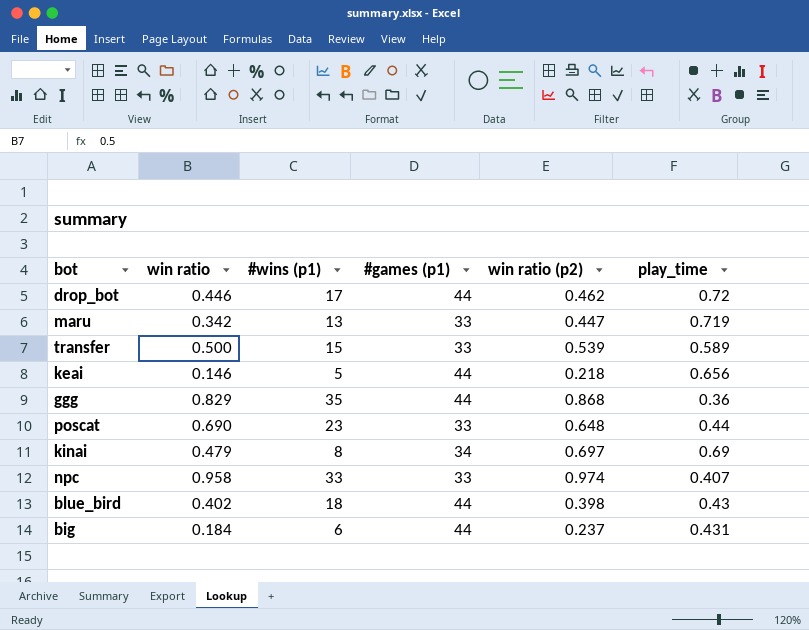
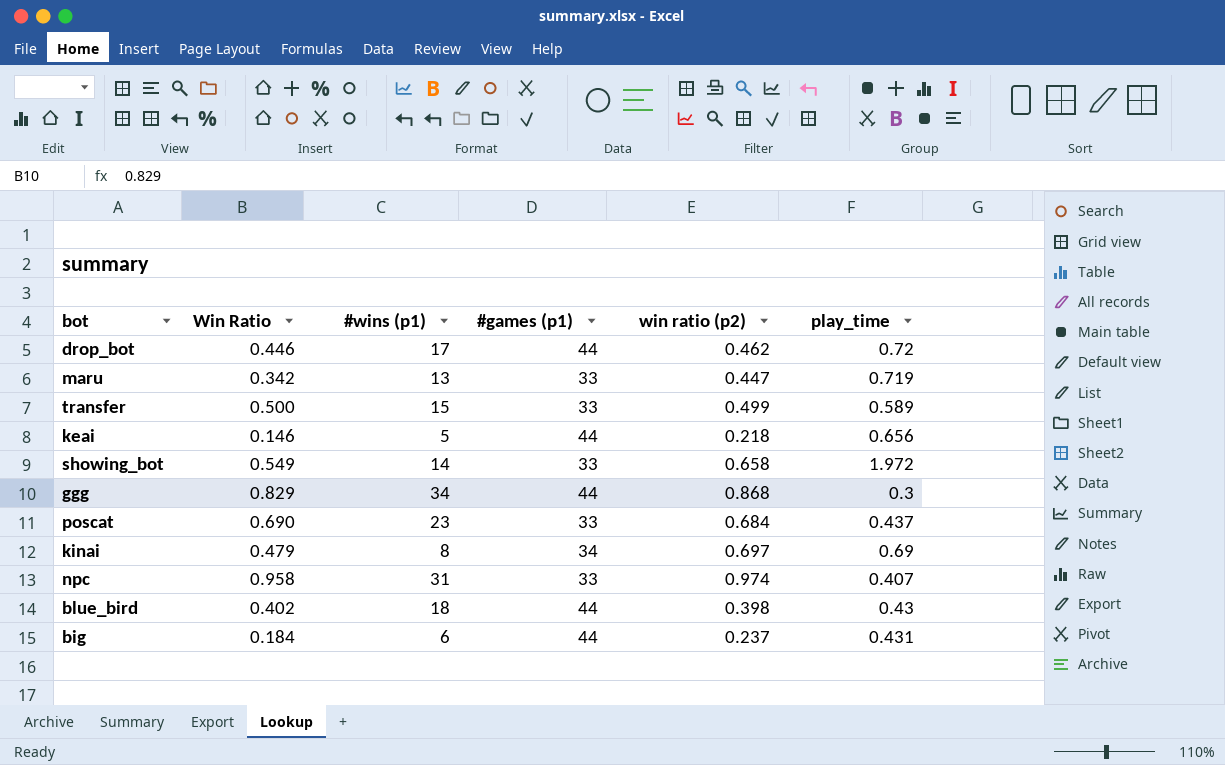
column name: win ratio -> Win Ratio
transfer | win ratio (p2): 0.539 -> 0.499
row showing_bot: none -> 0.549 | 14 | 33 | 0.658 | 1.972
ggg | #wins (p1): 35 -> 34
ggg | play_time: 0.36 -> 0.3
poscat | win ratio (p2): 0.648 -> 0.684
poscat | play_time: 0.44 -> 0.437
npc | #wins (p1): 33 -> 31

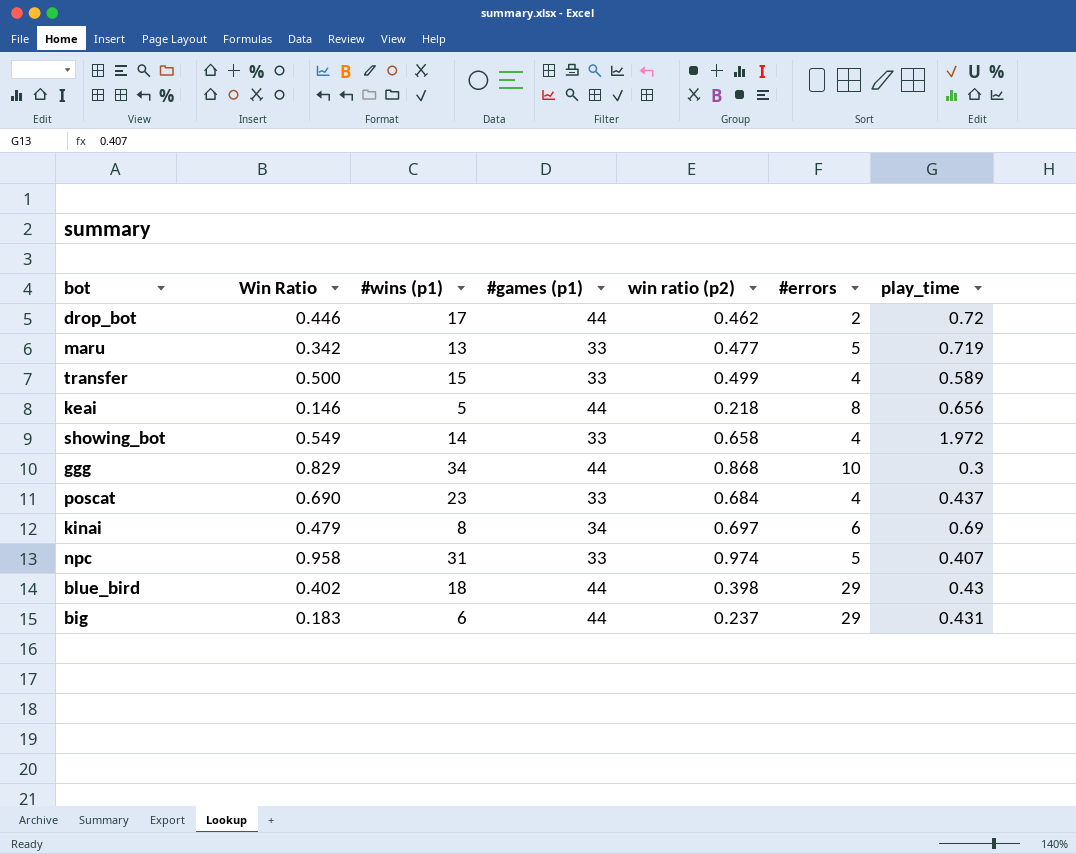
column #errors | position: none -> 6
maru | win ratio (p2): 0.447 -> 0.477
big | Win Ratio: 0.184 -> 0.183

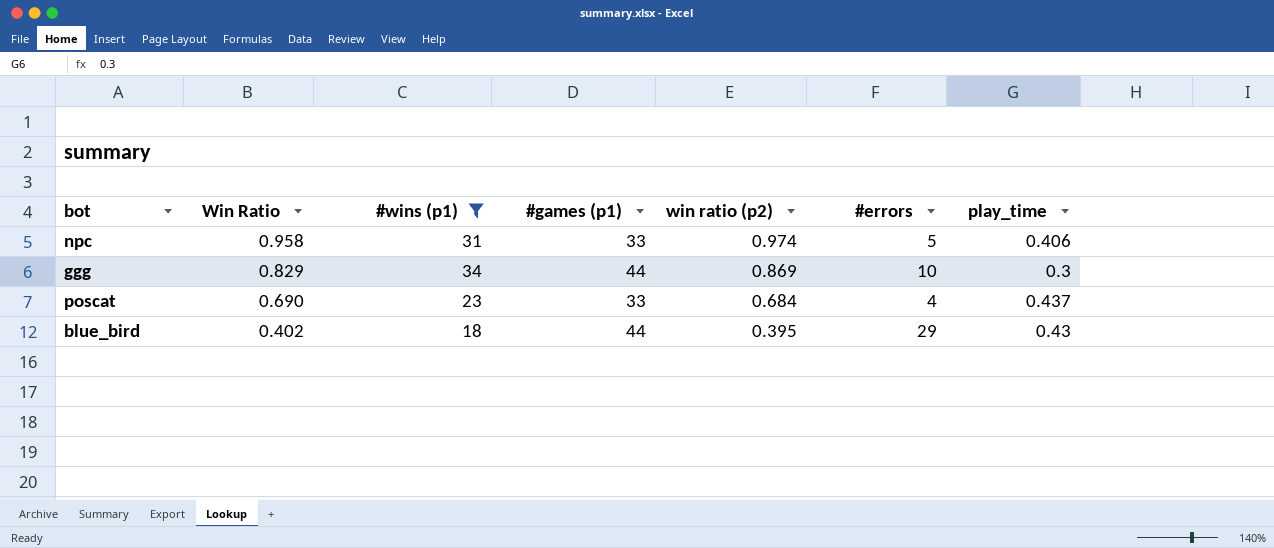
filter: none -> #wins (p1) >= 18
row order: none -> Win Ratio descending
npc | play_time: 0.407 -> 0.406
ggg | win ratio (p2): 0.868 -> 0.869
blue_bird | win ratio (p2): 0.398 -> 0.395

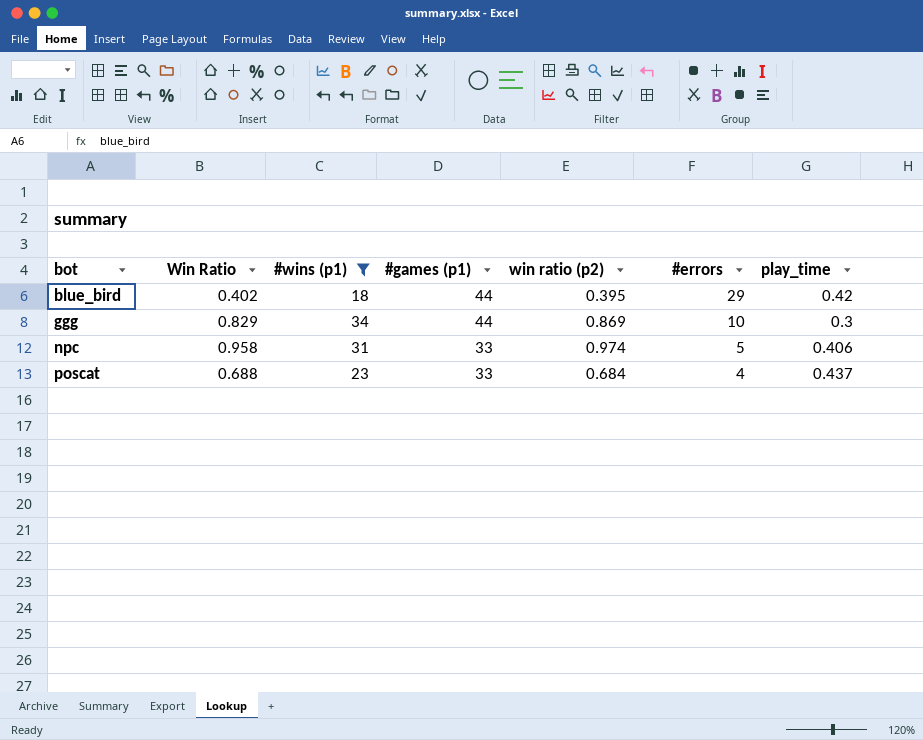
row order: Win Ratio descending -> bot ascending
blue_bird | play_time: 0.43 -> 0.42
poscat | Win Ratio: 0.690 -> 0.688

